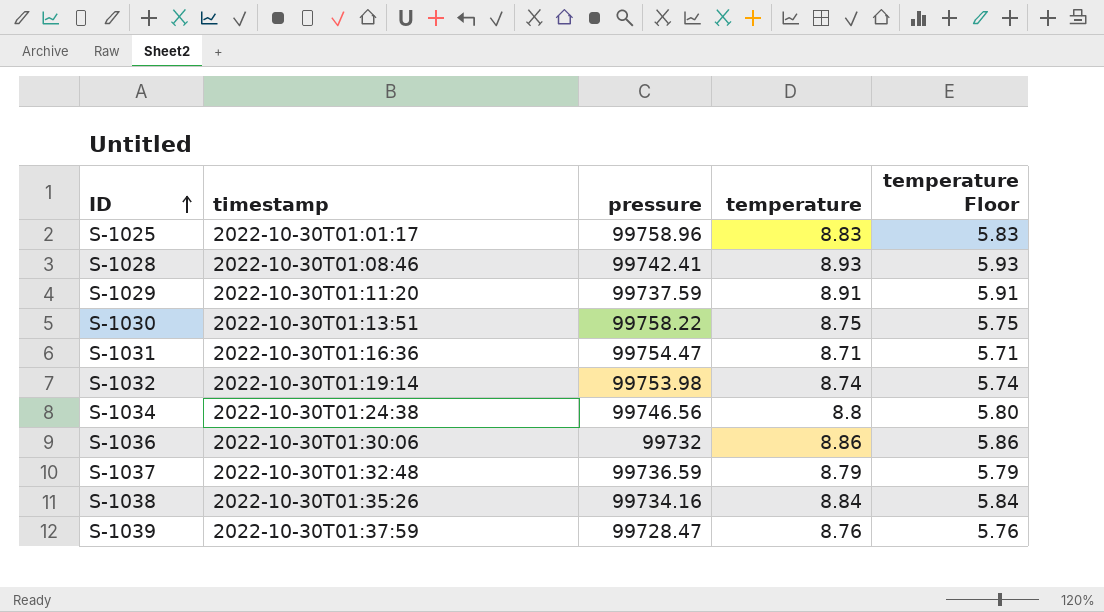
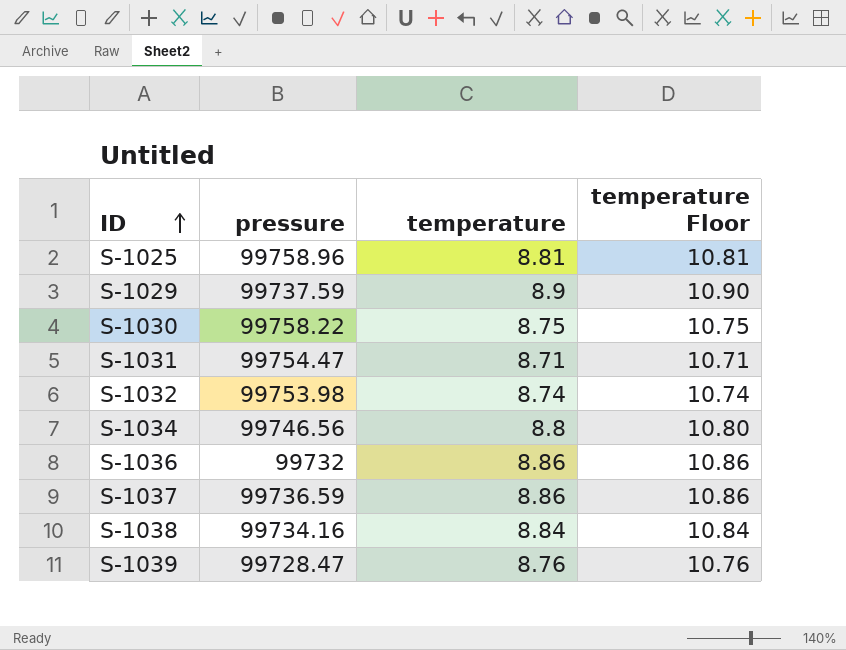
column timestamp | position: 2 -> none
column temperature Floor | formula: [temperature] - 3 -> [temperature] + 2
row S-1028: 2022-10-30T01:08:46 | 99742.41 | 8.93 | 5.93 -> none
S-1025 | temperature: 8.83 -> 8.81
S-1029 | temperature: 8.91 -> 8.9
S-1037 | temperature: 8.79 -> 8.86

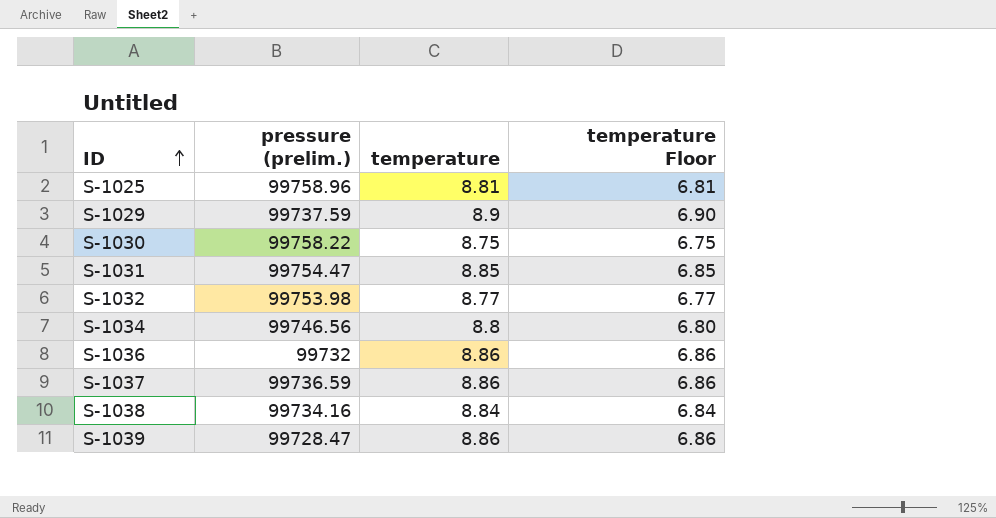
column name: pressure -> pressure (prelim.)
column temperature Floor | formula: [temperature] + 2 -> [temperature] - 2
S-1031 | temperature: 8.71 -> 8.85
S-1032 | temperature: 8.74 -> 8.77
S-1039 | temperature: 8.76 -> 8.86

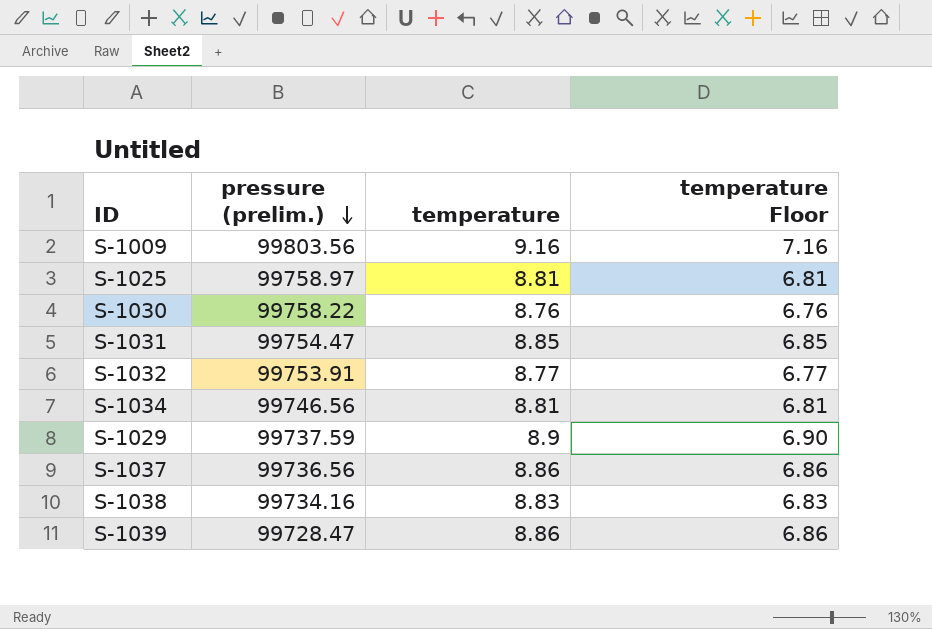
row order: ID ascending -> pressure (prelim.) descending
row S-1036: 99732 | 8.86 | 6.86 -> none
row S-1009: none -> 99803.56 | 9.16 | 7.16
S-1025 | pressure (prelim.): 99758.96 -> 99758.97
S-1030 | temperature: 8.75 -> 8.76
S-1030 | temperature Floor: 6.75 -> 6.76
S-1032 | pressure (prelim.): 99753.98 -> 99753.91
S-1034 | temperature: 8.8 -> 8.81
S-1034 | temperature Floor: 6.80 -> 6.81
S-1037 | pressure (prelim.): 99736.59 -> 99736.56
S-1038 | temperature: 8.84 -> 8.83
S-1038 | temperature Floor: 6.84 -> 6.83

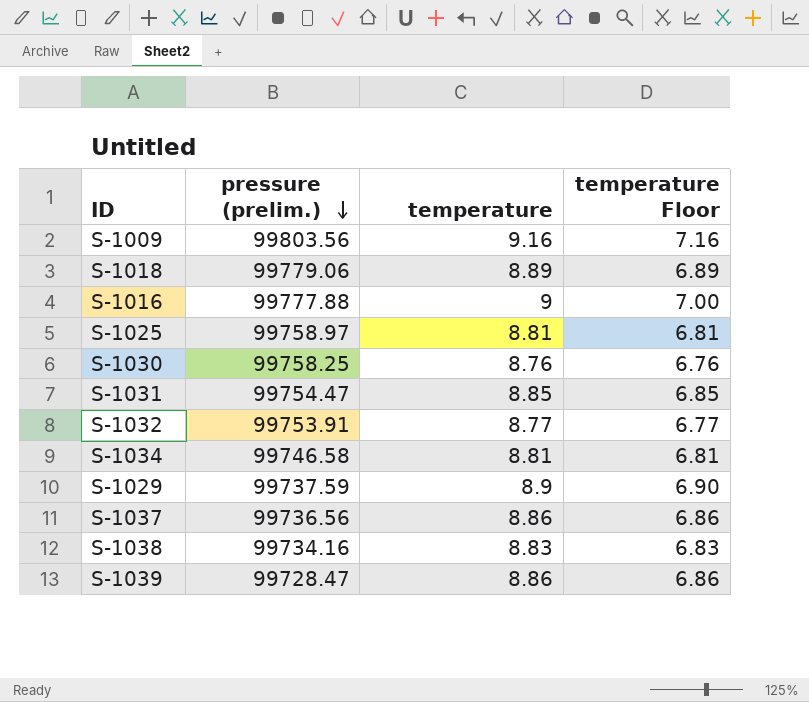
row S-1018: none -> 99779.06 | 8.89 | 6.89
row S-1016: none -> 99777.88 | 9 | 7.00
S-1030 | pressure (prelim.): 99758.22 -> 99758.25
S-1034 | pressure (prelim.): 99746.56 -> 99746.58

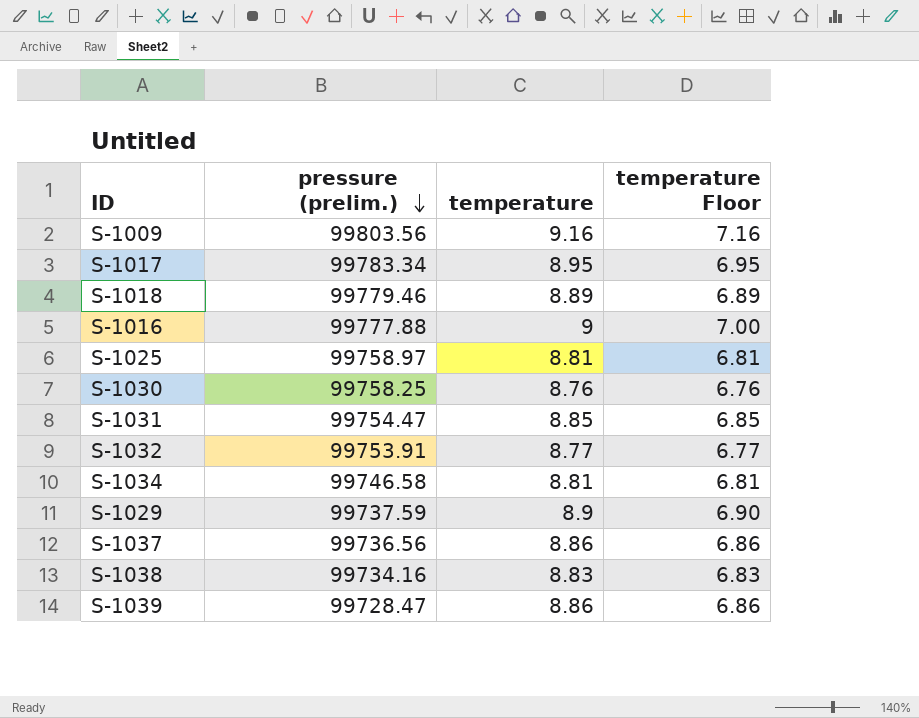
row S-1017: none -> 99783.34 | 8.95 | 6.95
S-1018 | pressure (prelim.): 99779.06 -> 99779.46

